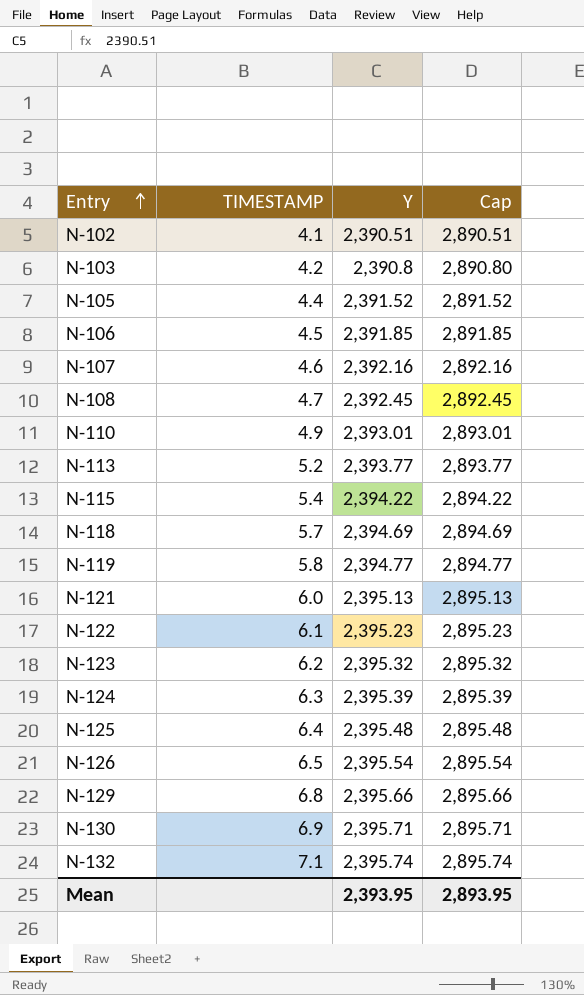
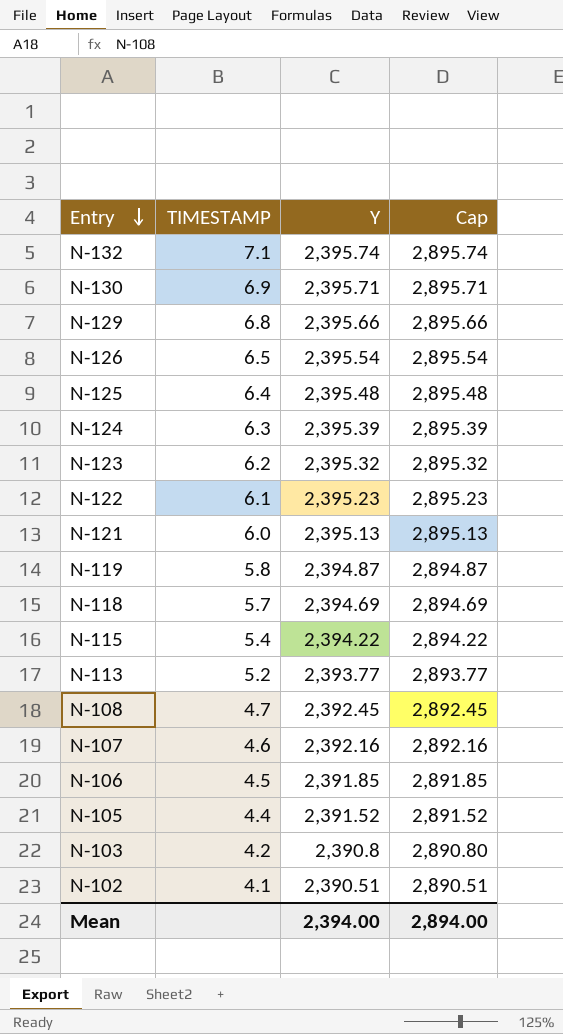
row order: Entry ascending -> Entry descending
row N-110: 4.9 | 2,393.01 | 2,893.01 -> none
N-119 | Y: 2,394.77 -> 2,394.87
N-119 | Cap: 2,894.77 -> 2,894.87
Mean | Y: 2,393.95 -> 2,394.00
Mean | Cap: 2,893.95 -> 2,894.00

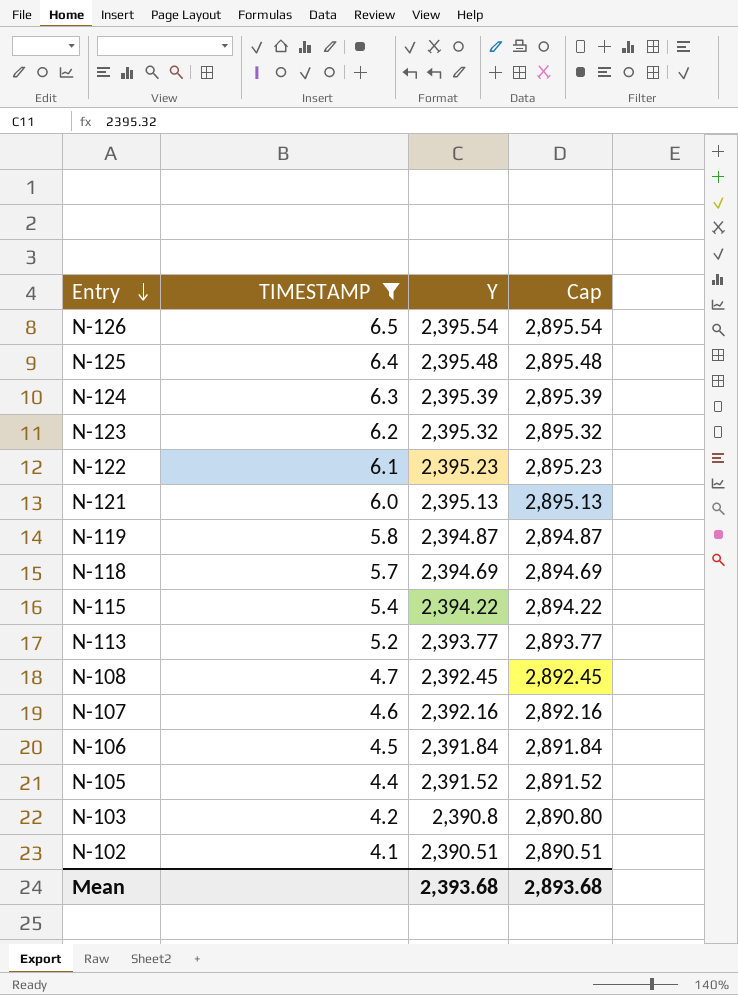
filter: none -> TIMESTAMP <= 6.5
N-106 | Y: 2,391.85 -> 2,391.84
N-106 | Cap: 2,891.85 -> 2,891.84
Mean | Y: 2,394.00 -> 2,393.68
Mean | Cap: 2,894.00 -> 2,893.68

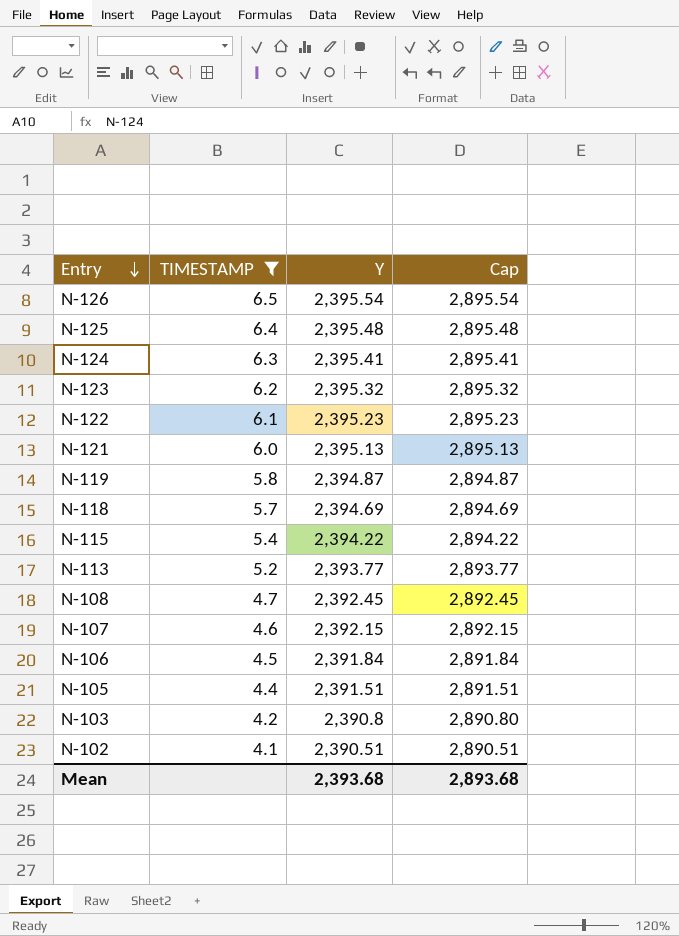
N-124 | Y: 2,395.39 -> 2,395.41
N-124 | Cap: 2,895.39 -> 2,895.41
N-107 | Y: 2,392.16 -> 2,392.15
N-107 | Cap: 2,892.16 -> 2,892.15
N-105 | Y: 2,391.52 -> 2,391.51
N-105 | Cap: 2,891.52 -> 2,891.51

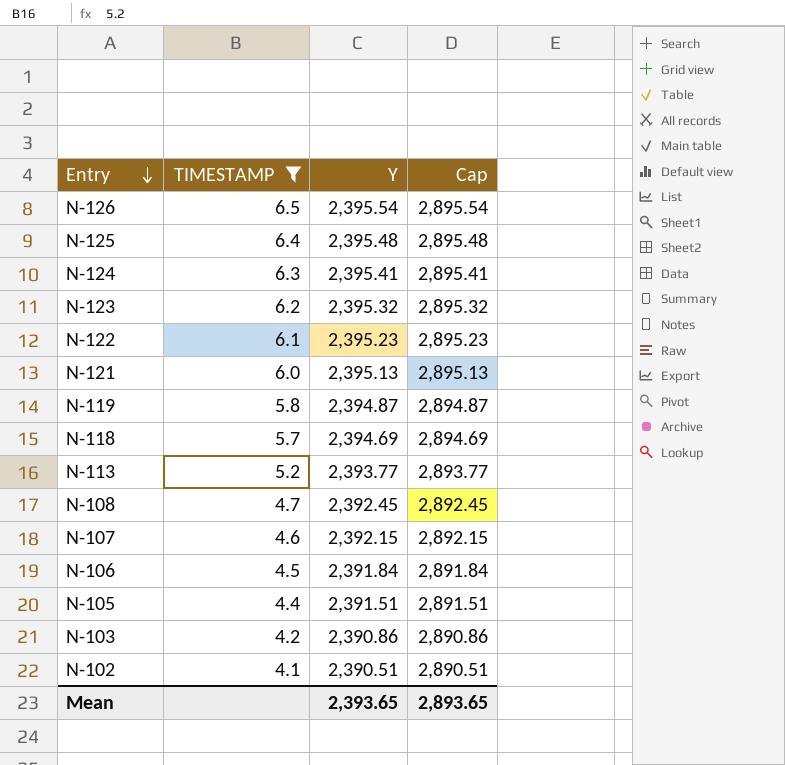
row N-115: 5.4 | 2,394.22 | 2,894.22 -> none
N-103 | Y: 2,390.8 -> 2,390.86
N-103 | Cap: 2,890.80 -> 2,890.86
Mean | Y: 2,393.68 -> 2,393.65
Mean | Cap: 2,893.68 -> 2,893.65

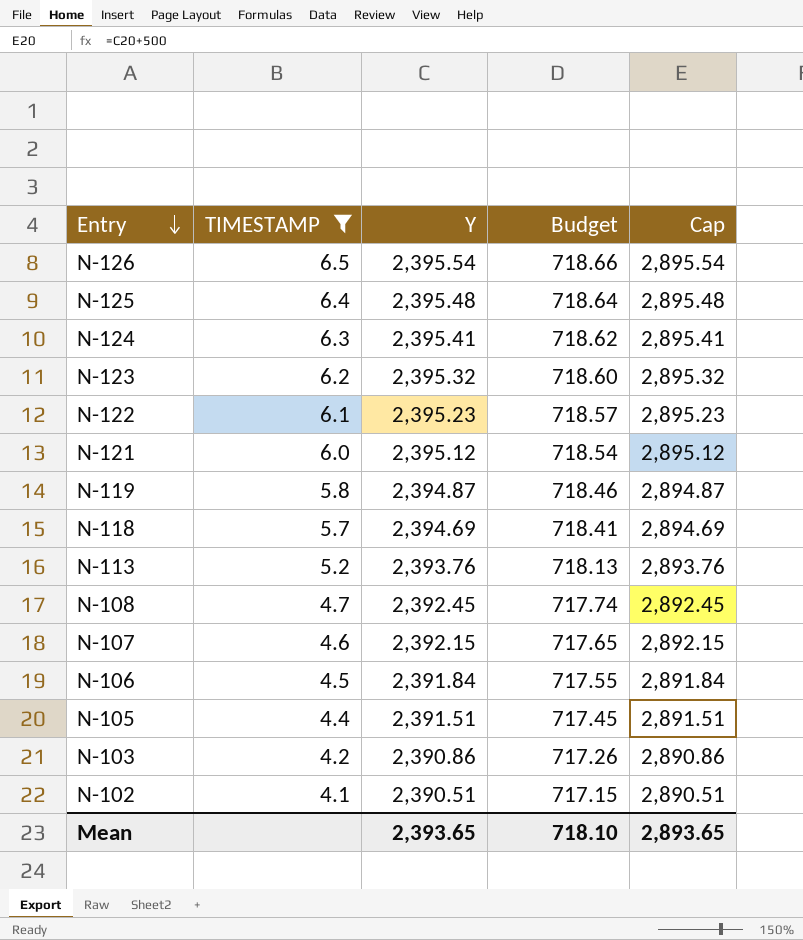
column Budget | formula: none -> [Y] * 0.3
N-121 | Y: 2,395.13 -> 2,395.12
N-121 | Cap: 2,895.13 -> 2,895.12
N-113 | Y: 2,393.77 -> 2,393.76
N-113 | Cap: 2,893.77 -> 2,893.76

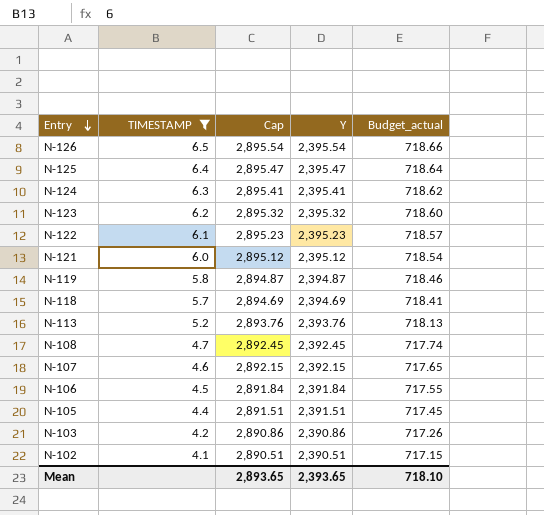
column Cap | position: 5 -> 3
column name: Budget -> Budget_actual
N-125 | Cap: 2,895.48 -> 2,895.47
N-125 | Y: 2,395.48 -> 2,395.47

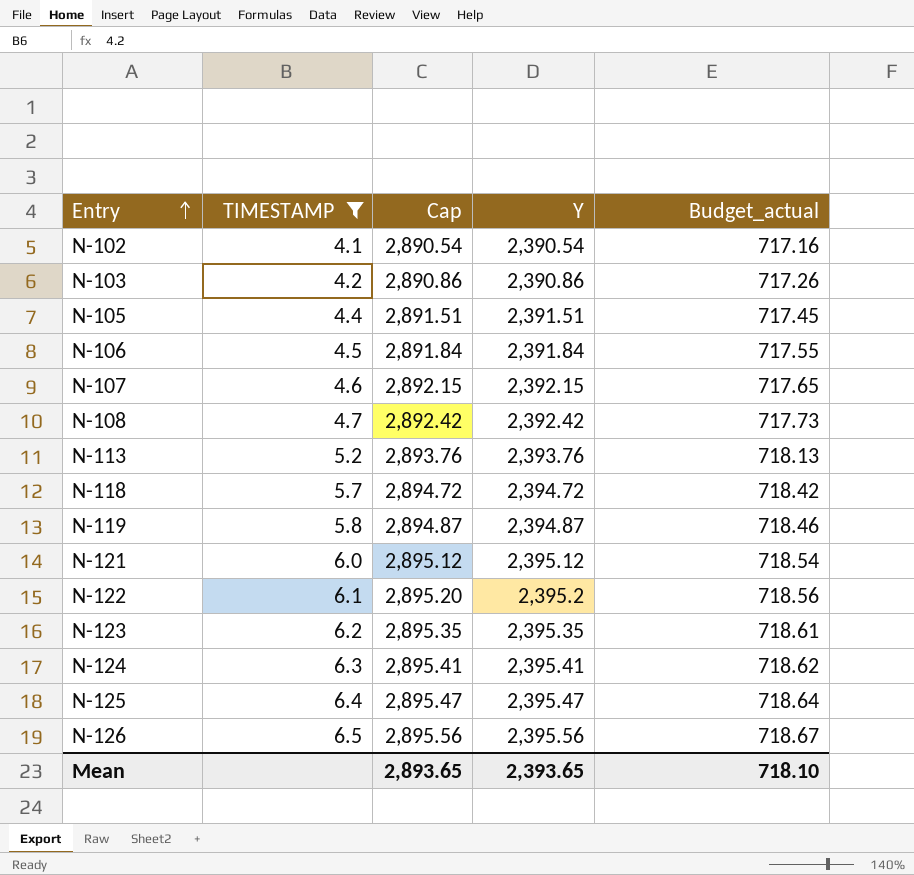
row order: Entry descending -> Entry ascending
N-102 | Cap: 2,890.51 -> 2,890.54
N-102 | Y: 2,390.51 -> 2,390.54
N-102 | Budget_actual: 717.15 -> 717.16
N-108 | Cap: 2,892.45 -> 2,892.42
N-108 | Y: 2,392.45 -> 2,392.42
N-108 | Budget_actual: 717.74 -> 717.73
N-118 | Cap: 2,894.69 -> 2,894.72
N-118 | Y: 2,394.69 -> 2,394.72
N-118 | Budget_actual: 718.41 -> 718.42
N-122 | Cap: 2,895.23 -> 2,895.20
N-122 | Y: 2,395.23 -> 2,395.2
N-122 | Budget_actual: 718.57 -> 718.56
N-123 | Cap: 2,895.32 -> 2,895.35
N-123 | Y: 2,395.32 -> 2,395.35
N-123 | Budget_actual: 718.60 -> 718.61
N-126 | Cap: 2,895.54 -> 2,895.56
N-126 | Y: 2,395.54 -> 2,395.56
N-126 | Budget_actual: 718.66 -> 718.67

